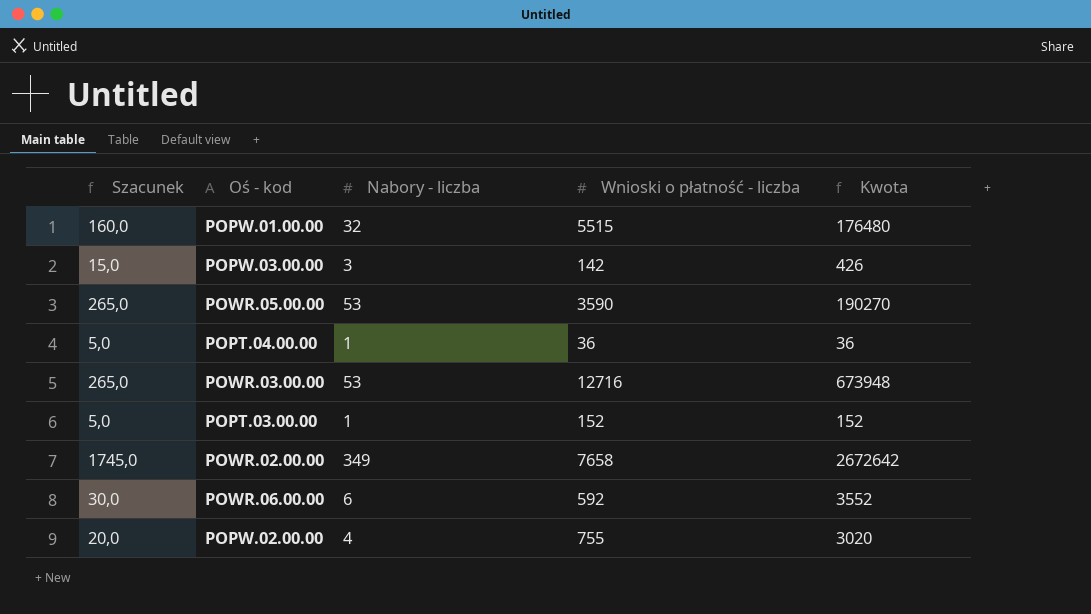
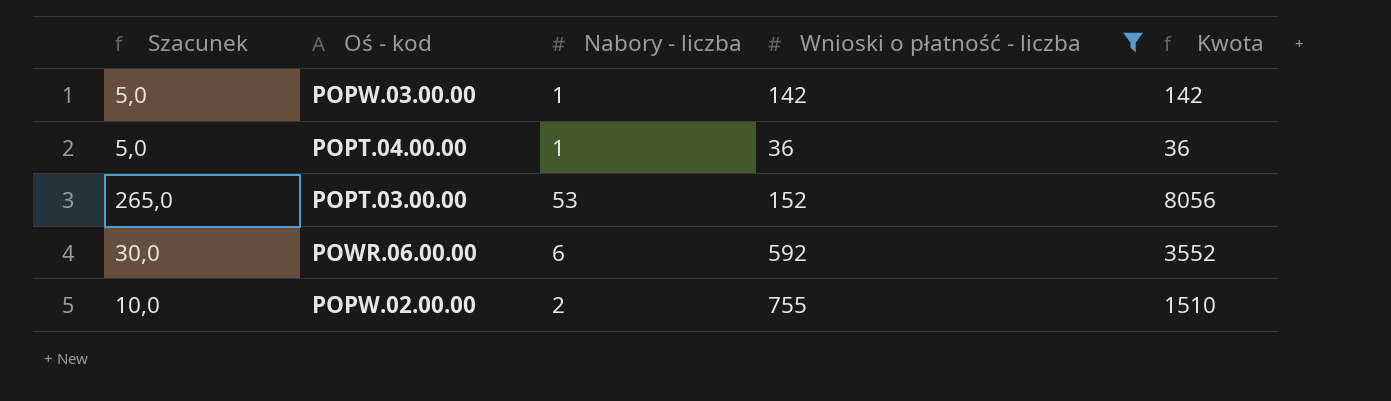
filter: none -> Wnioski o płatność - liczba <= 755
POPW.03.00.00 | Szacunek: 15,0 -> 5,0
POPW.03.00.00 | Nabory - liczba: 3 -> 1
POPW.03.00.00 | Kwota: 426 -> 142
POPT.03.00.00 | Szacunek: 5,0 -> 265,0
POPT.03.00.00 | Nabory - liczba: 1 -> 53
POPT.03.00.00 | Kwota: 152 -> 8056
POPW.02.00.00 | Szacunek: 20,0 -> 10,0
POPW.02.00.00 | Nabory - liczba: 4 -> 2
POPW.02.00.00 | Kwota: 3020 -> 1510

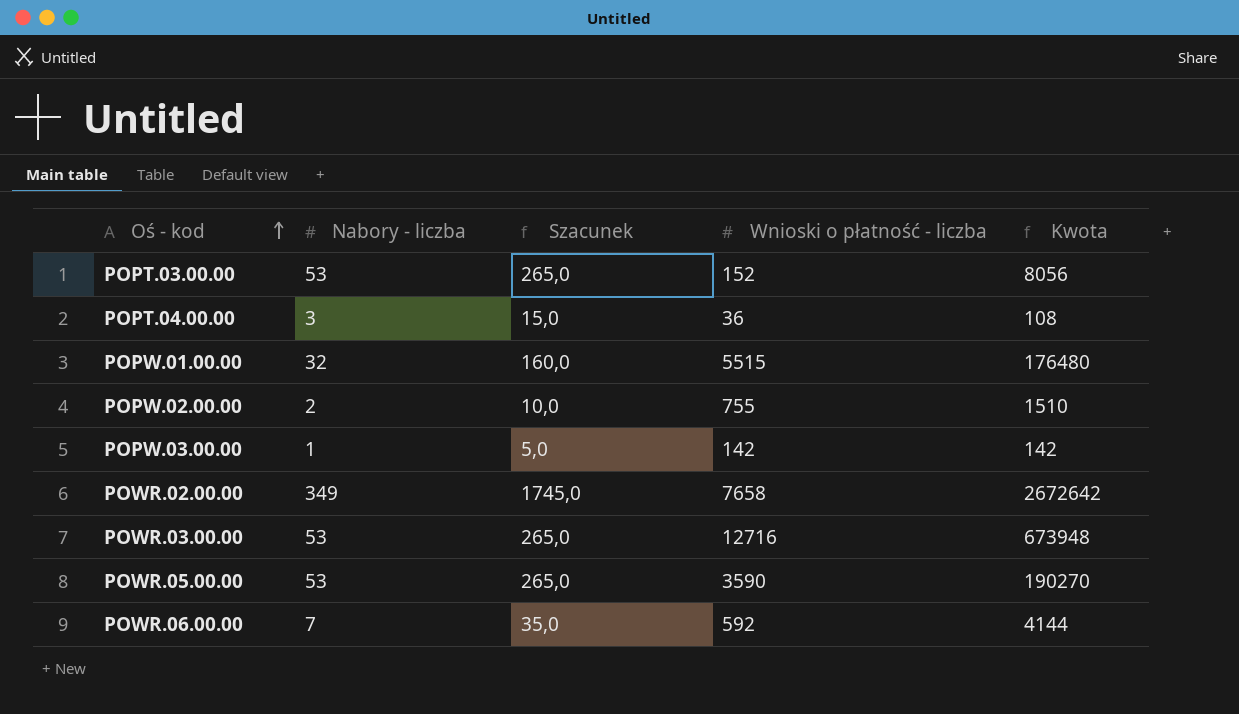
filter: Wnioski o płatność - liczba <= 755 -> none
row order: none -> Oś - kod ascending
column Szacunek | position: 1 -> 3
POPT.04.00.00 | Nabory - liczba: 1 -> 3
POPT.04.00.00 | Szacunek: 5,0 -> 15,0
POPT.04.00.00 | Kwota: 36 -> 108
POWR.06.00.00 | Nabory - liczba: 6 -> 7
POWR.06.00.00 | Szacunek: 30,0 -> 35,0
POWR.06.00.00 | Kwota: 3552 -> 4144

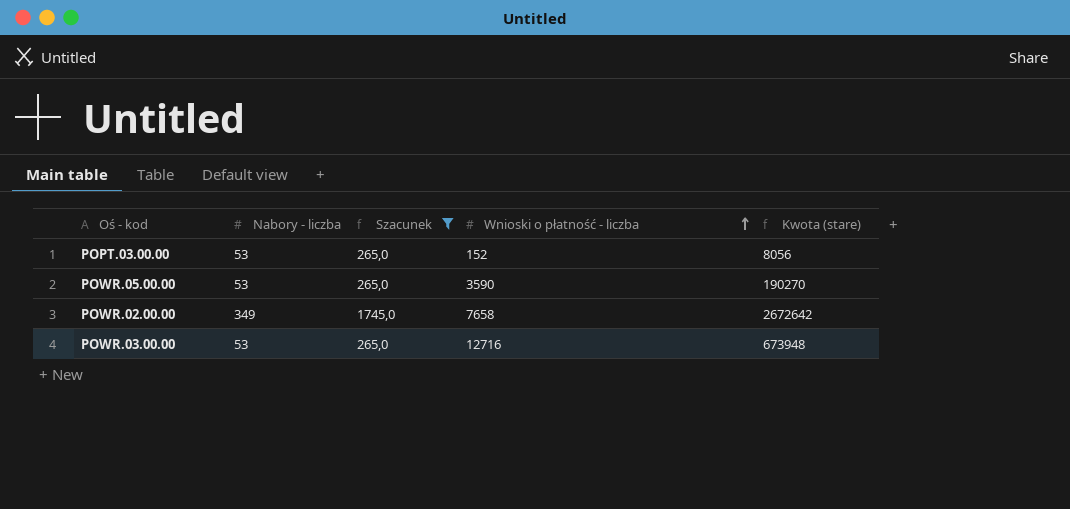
filter: none -> Szacunek >= 265,0
row order: Oś - kod ascending -> Wnioski o płatność - liczba ascending
column name: Kwota -> Kwota (stare)

